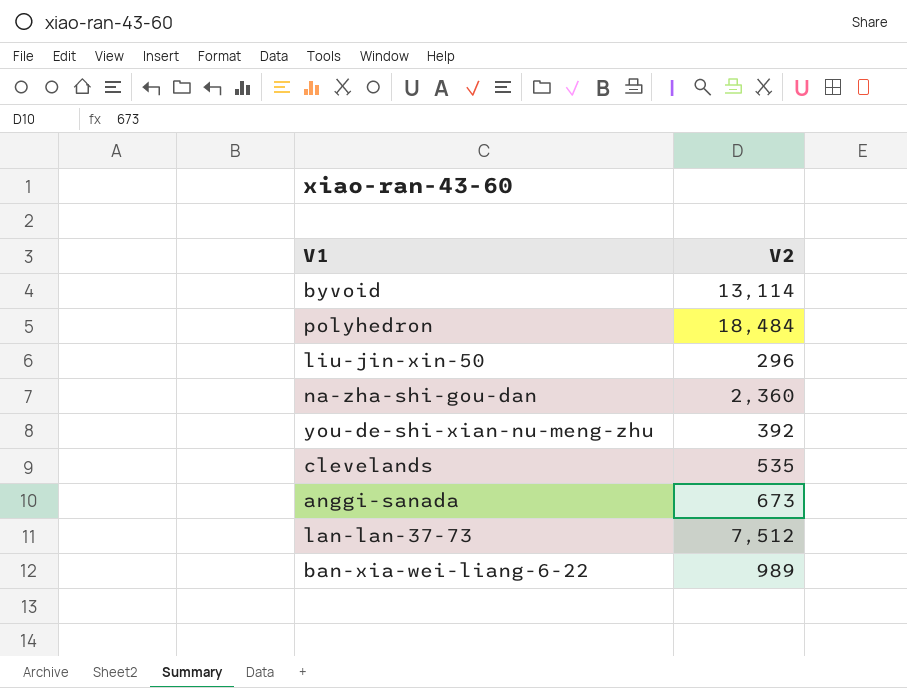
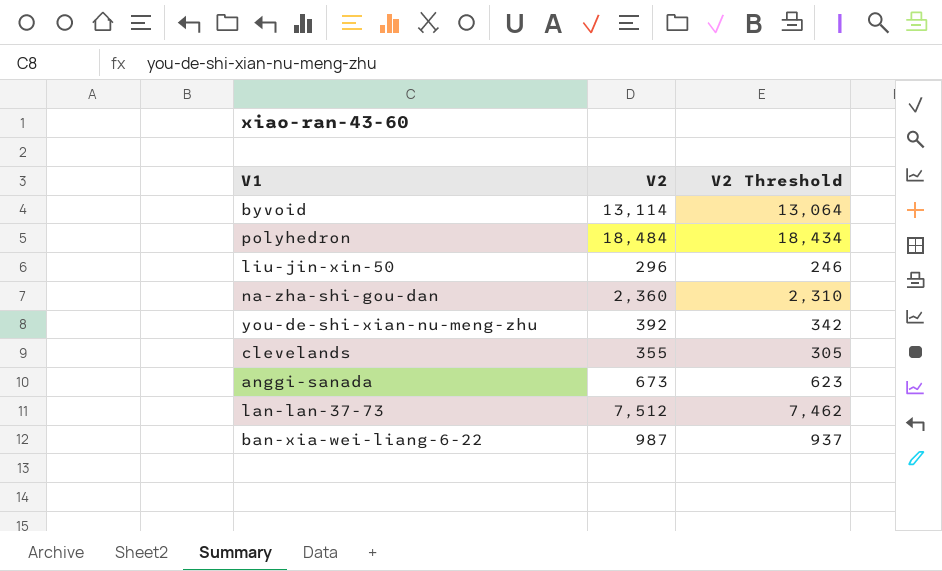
column V2 Threshold | formula: none -> [V2] - 50
clevelands | V2: 535 -> 355
ban-xia-wei-liang-6-22 | V2: 989 -> 987

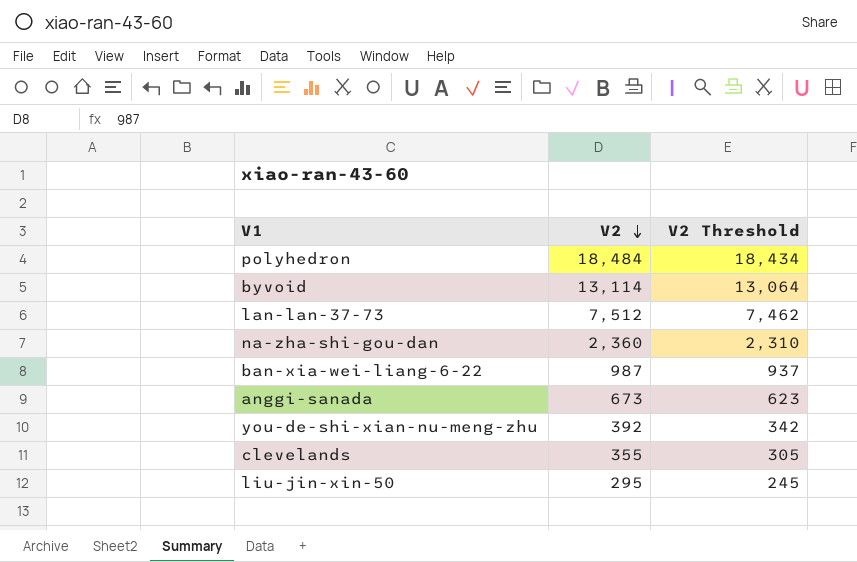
row order: none -> V2 descending
liu-jin-xin-50 | V2: 296 -> 295
liu-jin-xin-50 | V2 Threshold: 246 -> 245

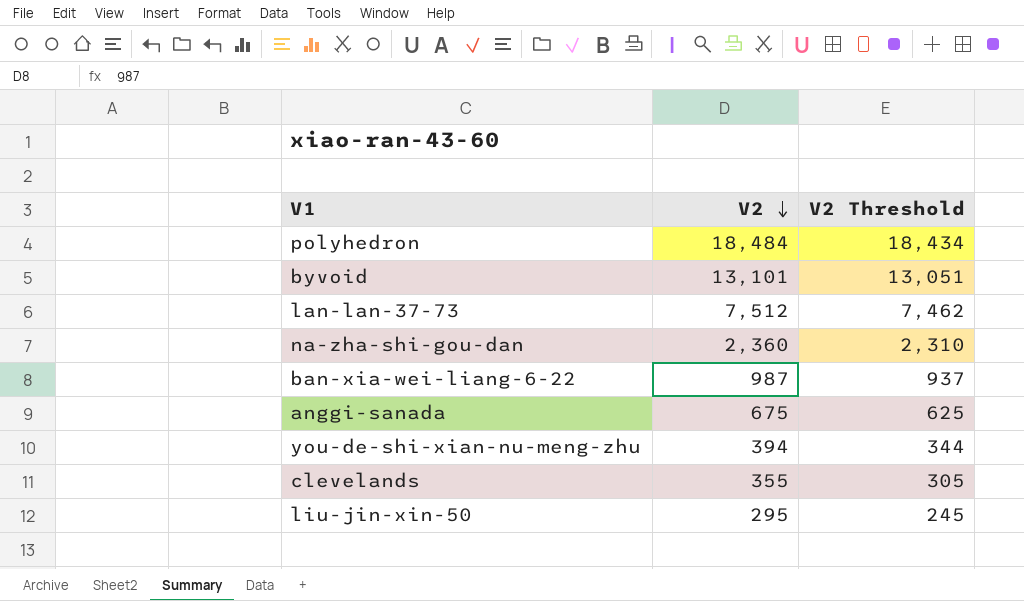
byvoid | V2: 13,114 -> 13,101
byvoid | V2 Threshold: 13,064 -> 13,051
anggi-sanada | V2: 673 -> 675
anggi-sanada | V2 Threshold: 623 -> 625
you-de-shi-xian-nu-meng-zhu | V2: 392 -> 394
you-de-shi-xian-nu-meng-zhu | V2 Threshold: 342 -> 344

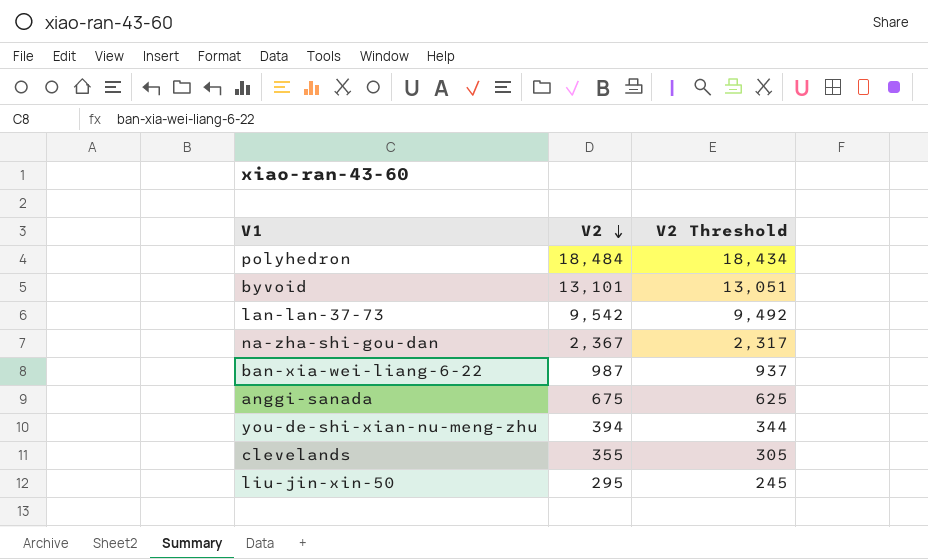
lan-lan-37-73 | V2: 7,512 -> 9,542
lan-lan-37-73 | V2 Threshold: 7,462 -> 9,492
na-zha-shi-gou-dan | V2: 2,360 -> 2,367
na-zha-shi-gou-dan | V2 Threshold: 2,310 -> 2,317

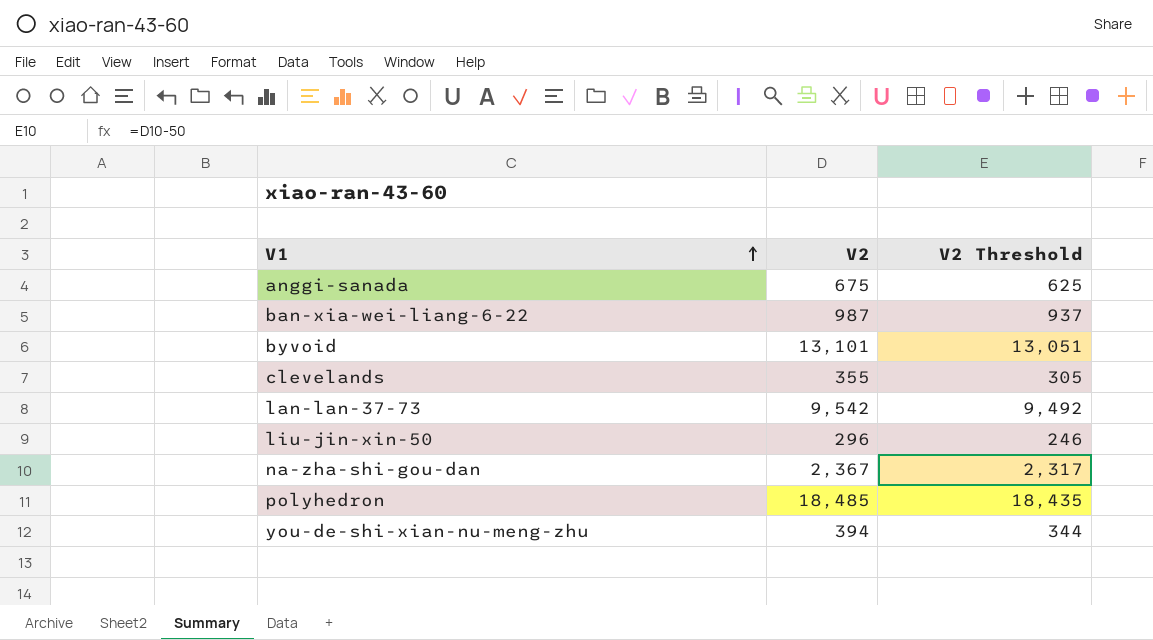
row order: V2 descending -> V1 ascending
liu-jin-xin-50 | V2: 295 -> 296
liu-jin-xin-50 | V2 Threshold: 245 -> 246
polyhedron | V2: 18,484 -> 18,485
polyhedron | V2 Threshold: 18,434 -> 18,435

